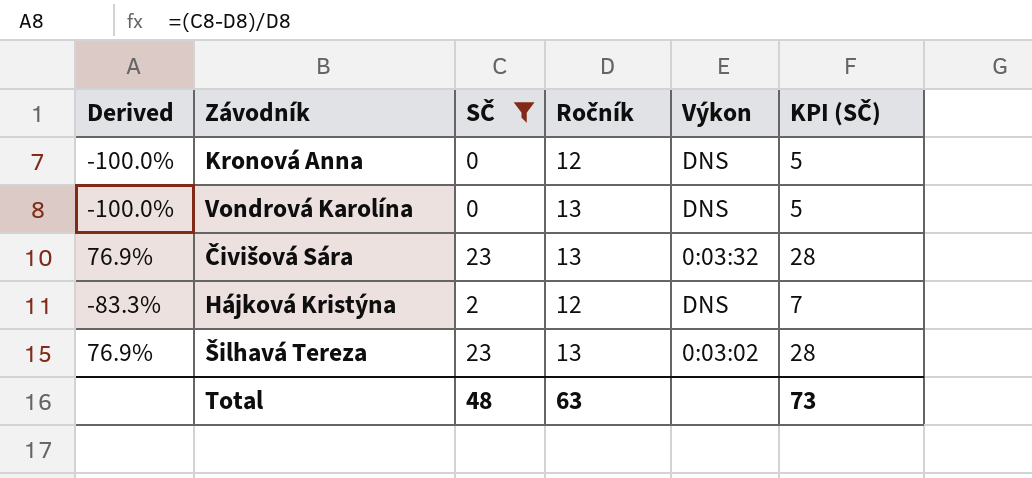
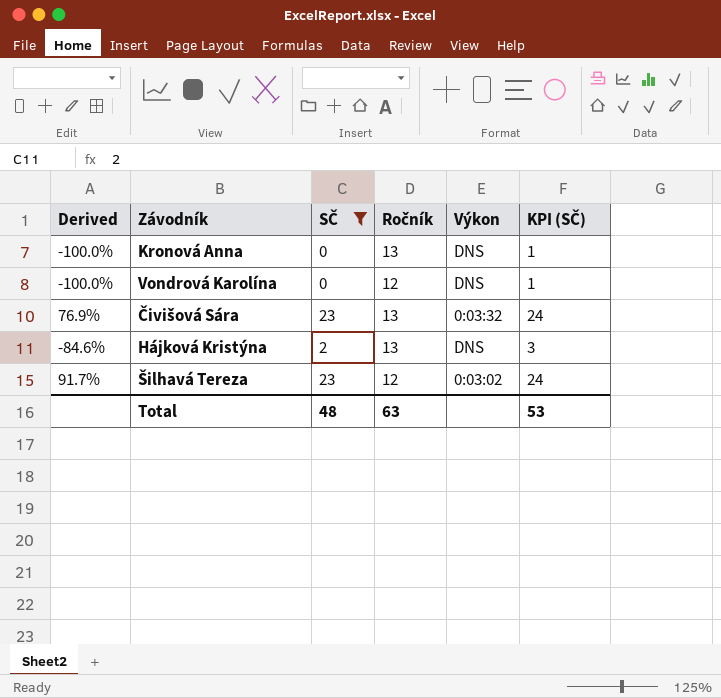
column KPI (SČ) | formula: [SČ] + 5 -> [SČ] + 1
Kronová Anna | Ročník: 12 -> 13
Vondrová Karolína | Ročník: 13 -> 12
Hájková Kristýna | Derived: -83.3% -> -84.6%
Hájková Kristýna | Ročník: 12 -> 13
Šilhavá Tereza | Derived: 76.9% -> 91.7%
Šilhavá Tereza | Ročník: 13 -> 12
Total | KPI (SČ): 73 -> 53

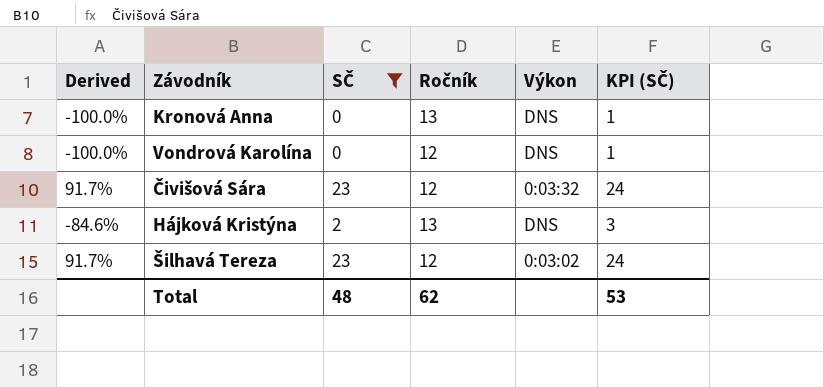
Čivišová Sára | Derived: 76.9% -> 91.7%
Čivišová Sára | Ročník: 13 -> 12
Total | Ročník: 63 -> 62

